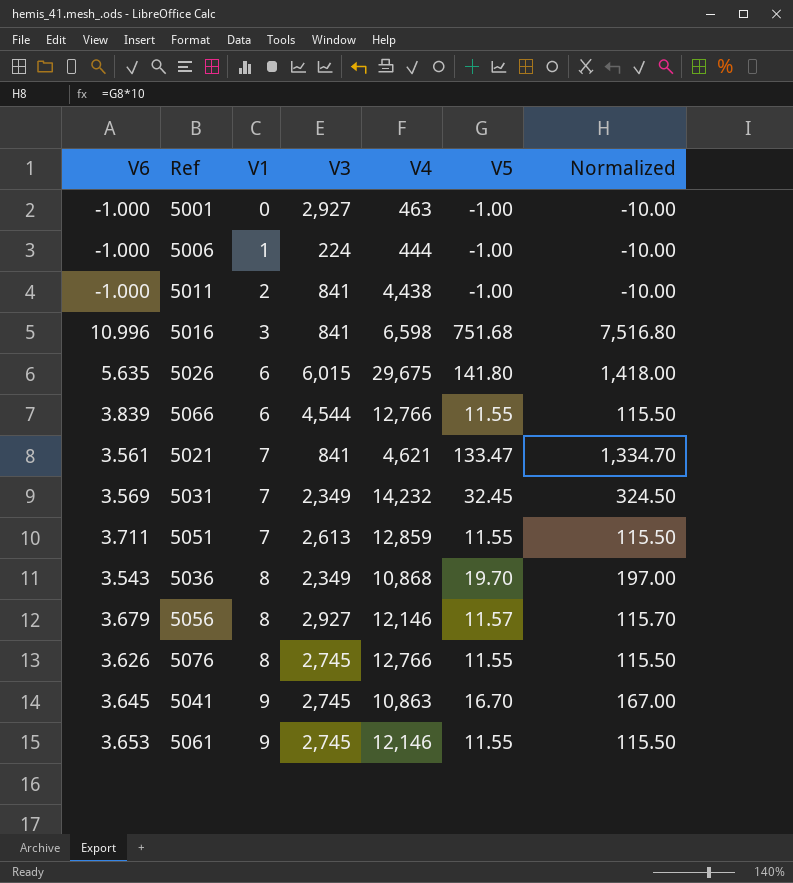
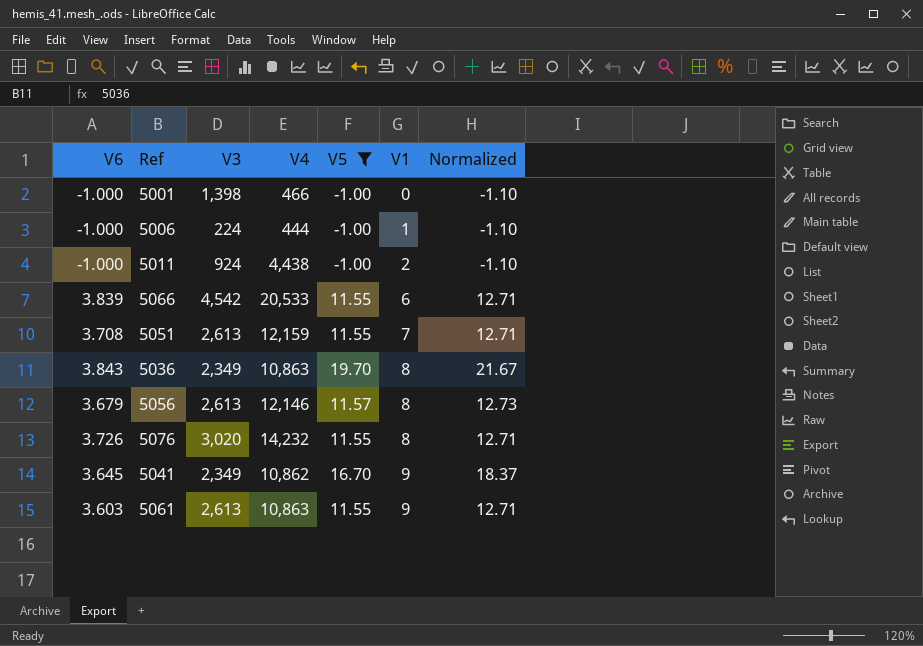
filter: none -> V5 <= 19.70
column V1 | position: 3 -> 6
column Normalized | formula: [V5] * 10 -> [V5] * 1.1
5001 | V3: 2,927 -> 1,398
5001 | V4: 463 -> 466
5011 | V3: 841 -> 924
5066 | V3: 4,544 -> 4,542
5066 | V4: 12,766 -> 20,533
5051 | V6: 3.711 -> 3.708
5051 | V4: 12,859 -> 12,159
5036 | V6: 3.543 -> 3.843
5036 | V4: 10,868 -> 10,863
5056 | V3: 2,927 -> 2,613
5076 | V6: 3.626 -> 3.726
5076 | V3: 2,745 -> 3,020
5076 | V4: 12,766 -> 14,232
5041 | V3: 2,745 -> 2,349
5041 | V4: 10,863 -> 10,862
5061 | V6: 3.653 -> 3.603
5061 | V3: 2,745 -> 2,613
5061 | V4: 12,146 -> 10,863

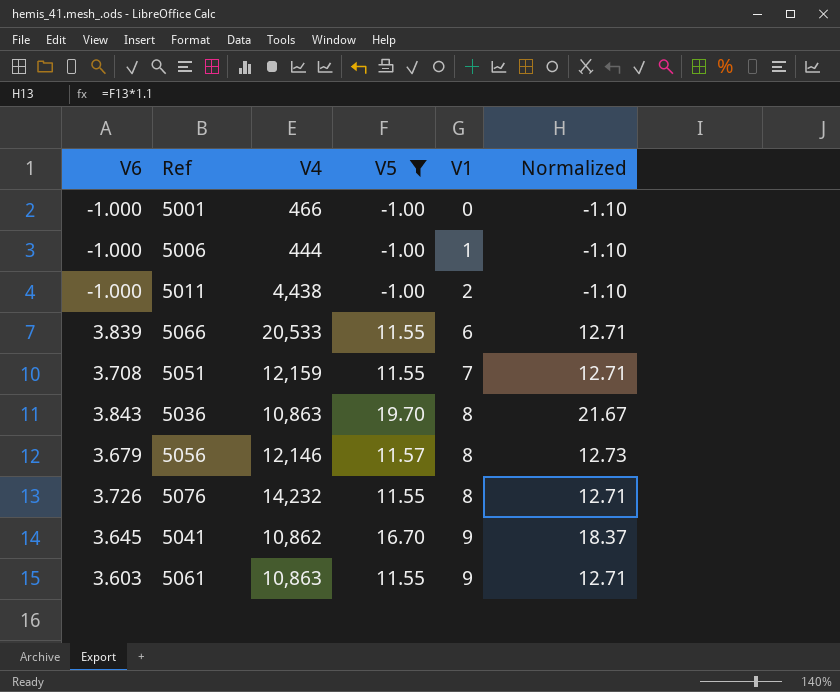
column V3 | position: 3 -> none

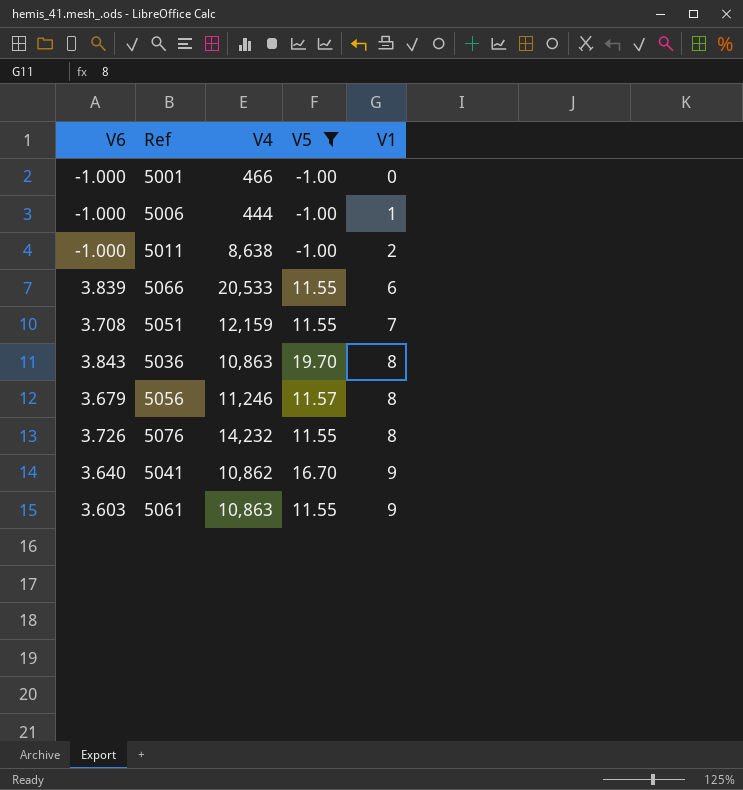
column Normalized | formula: [V5] * 1.1 -> none
5011 | V4: 4,438 -> 8,638
5056 | V4: 12,146 -> 11,246
5041 | V6: 3.645 -> 3.640

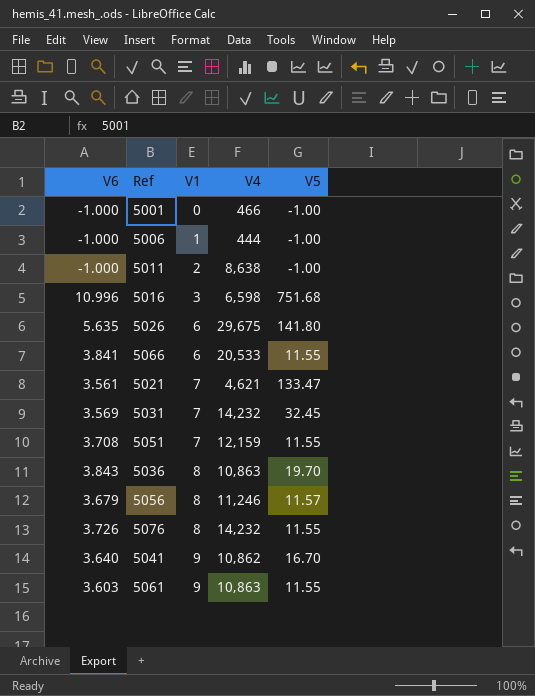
filter: V5 <= 19.70 -> none
column V1 | position: 5 -> 3
5066 | V6: 3.839 -> 3.841

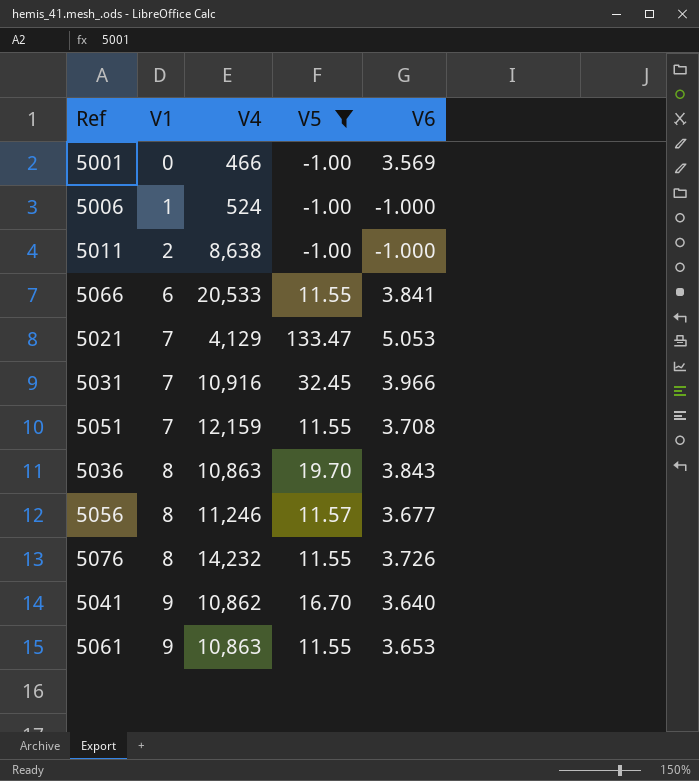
filter: none -> V5 <= 133.47
column V6 | position: 1 -> 5
5001 | V6: -1.000 -> 3.569
5006 | V4: 444 -> 524
5021 | V4: 4,621 -> 4,129
5021 | V6: 3.561 -> 5.053
5031 | V4: 14,232 -> 10,916
5031 | V6: 3.569 -> 3.966
5056 | V6: 3.679 -> 3.677
5061 | V6: 3.603 -> 3.653

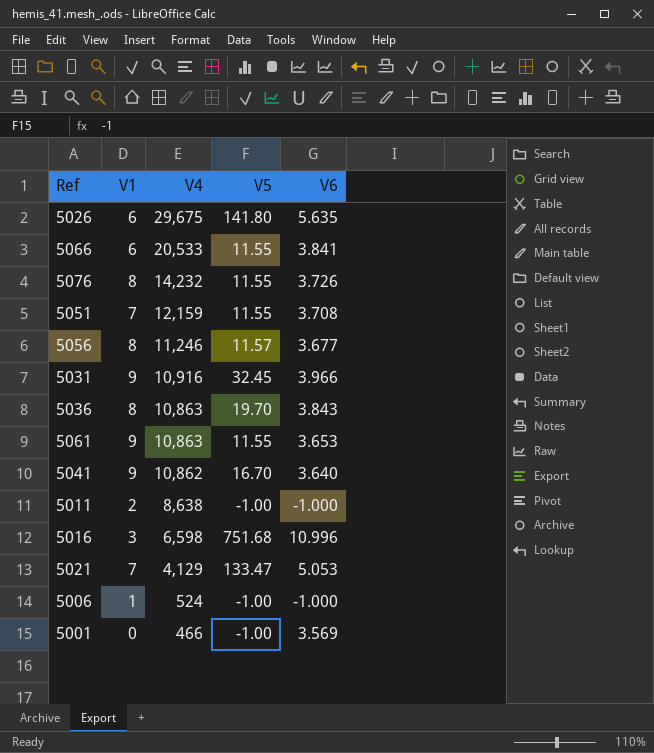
filter: V5 <= 133.47 -> none
row order: V1 ascending -> V4 descending
5031 | V1: 7 -> 9

